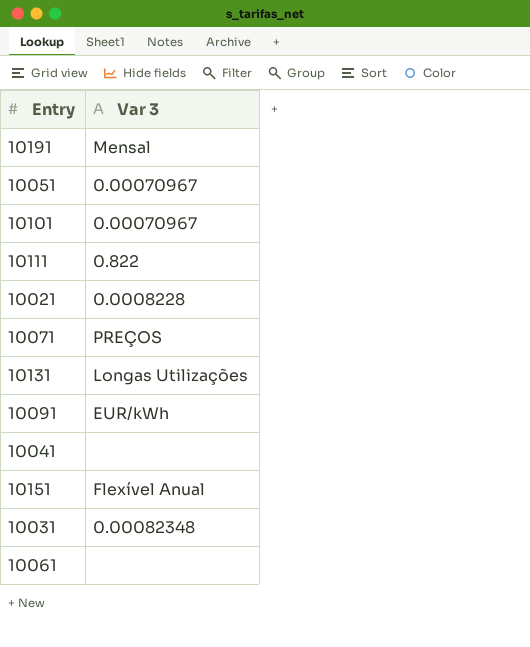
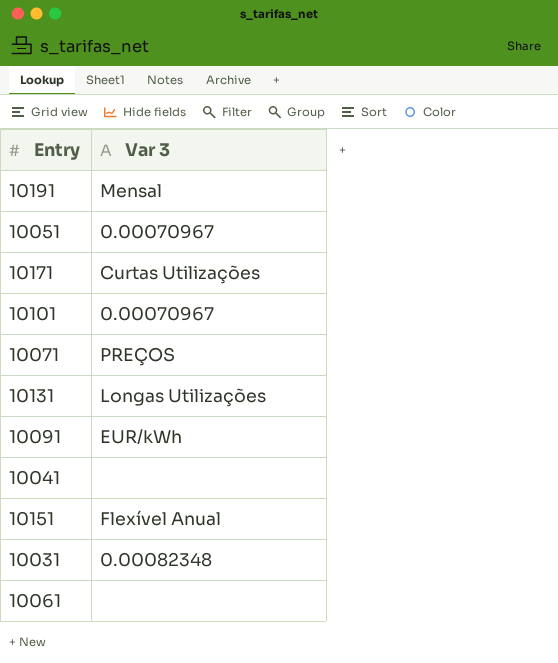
row 10111: 0.822 -> none
row 10021: 0.0008228 -> none
row 10171: none -> Curtas Utilizações

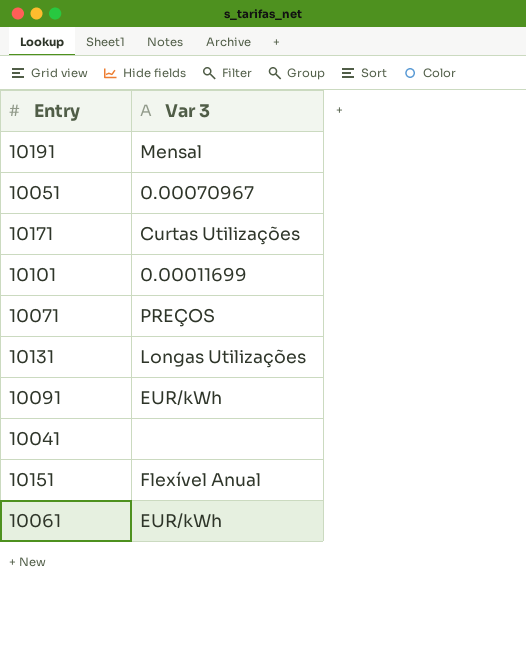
row 10031: 0.00082348 -> none
10101 | Var 3: 0.00070967 -> 0.00011699
10061 | Var 3: none -> EUR/kWh

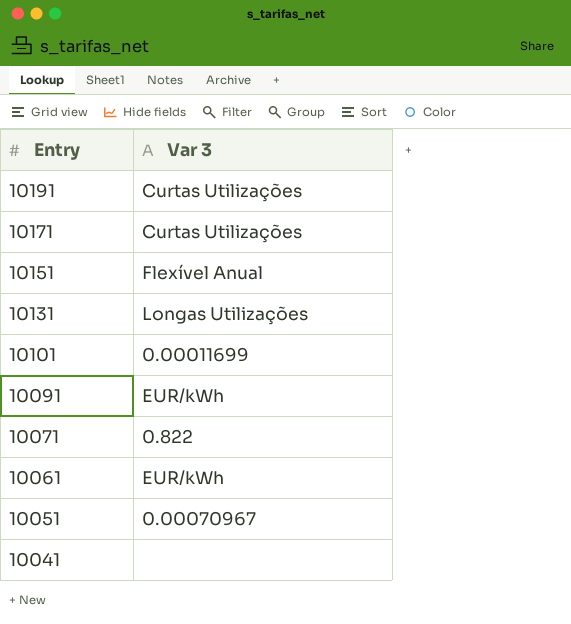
row order: none -> Entry descending
10191 | Var 3: Mensal -> Curtas Utilizações
10071 | Var 3: PREÇOS -> 0.822

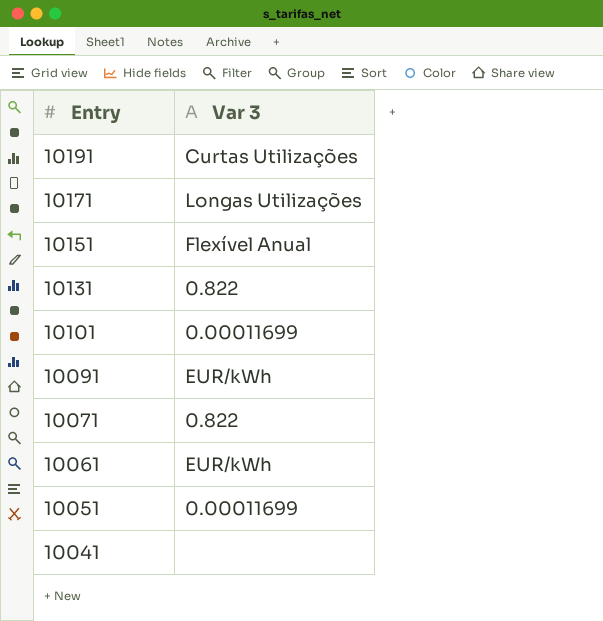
10171 | Var 3: Curtas Utilizações -> Longas Utilizações
10131 | Var 3: Longas Utilizações -> 0.822
10051 | Var 3: 0.00070967 -> 0.00011699

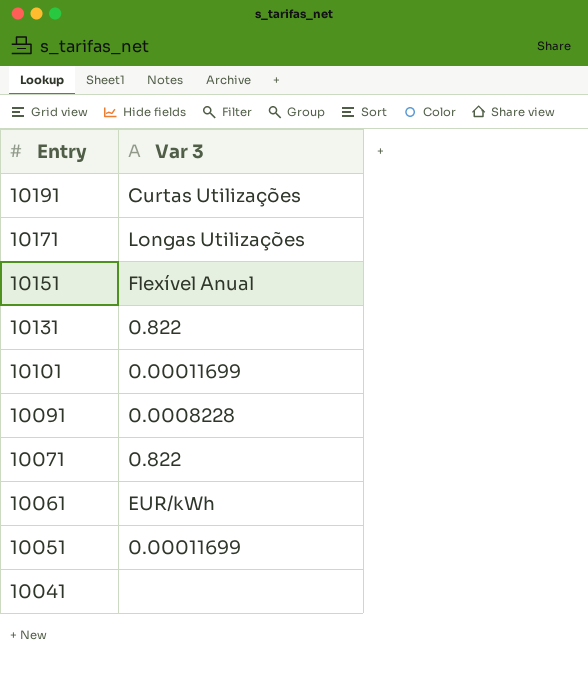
10091 | Var 3: EUR/kWh -> 0.0008228

